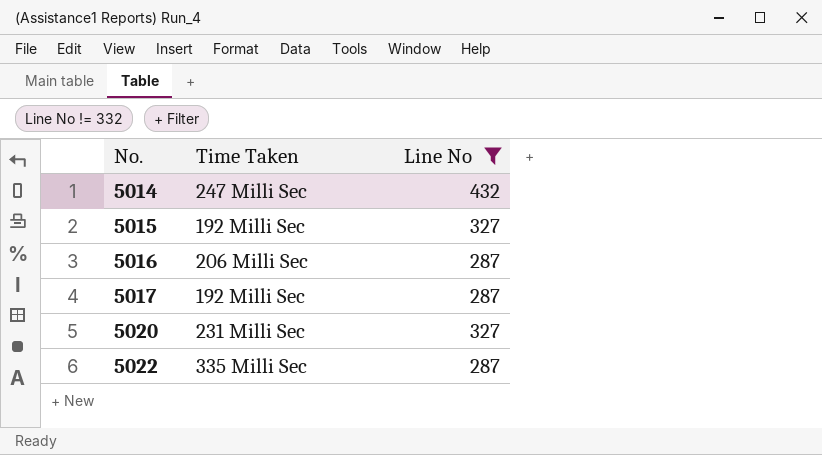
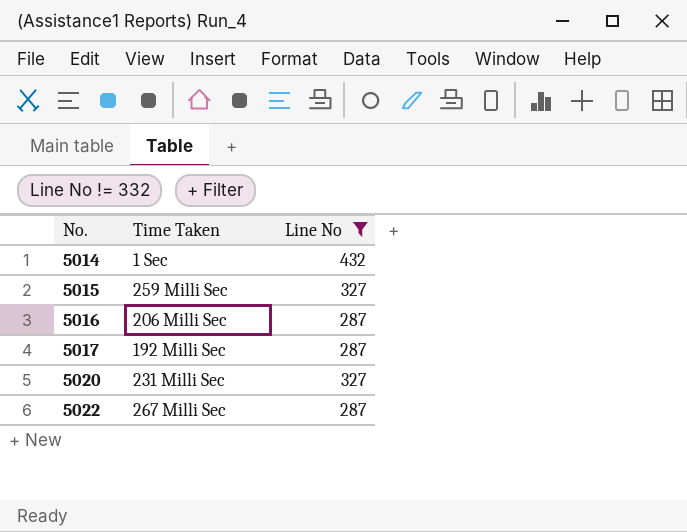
5014 | Time Taken: 247 Milli Sec -> 1 Sec
5015 | Time Taken: 192 Milli Sec -> 259 Milli Sec
5022 | Time Taken: 335 Milli Sec -> 267 Milli Sec

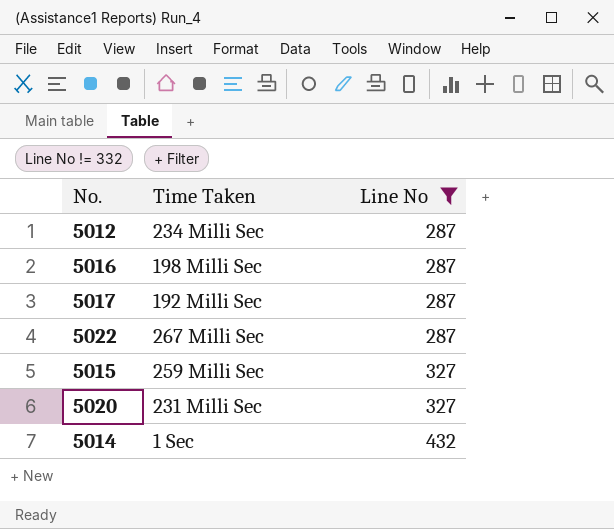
row order: No. ascending -> Line No ascending
row 5012: none -> 234 Milli Sec | 287
5016 | Time Taken: 206 Milli Sec -> 198 Milli Sec

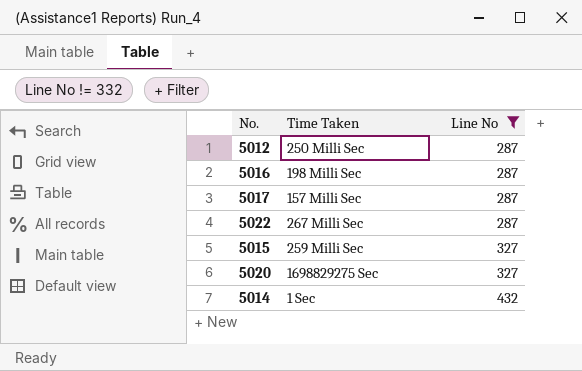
5012 | Time Taken: 234 Milli Sec -> 250 Milli Sec
5017 | Time Taken: 192 Milli Sec -> 157 Milli Sec
5020 | Time Taken: 231 Milli Sec -> 1698829275 Sec

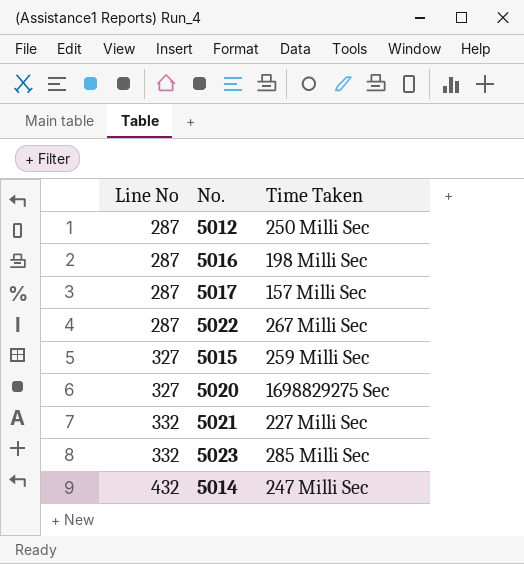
filter: Line No != 332 -> none
column Line No | position: 3 -> 1
5014 | Time Taken: 1 Sec -> 247 Milli Sec

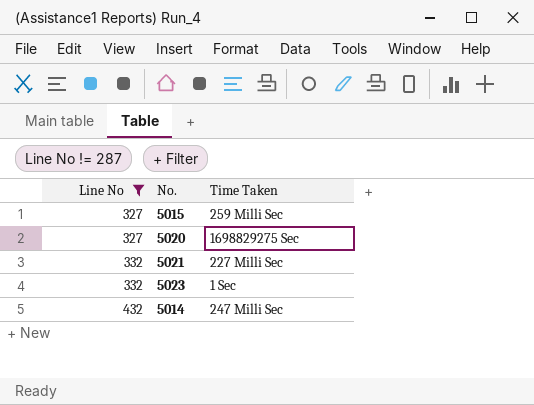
filter: none -> Line No != 287
5023 | Time Taken: 285 Milli Sec -> 1 Sec

